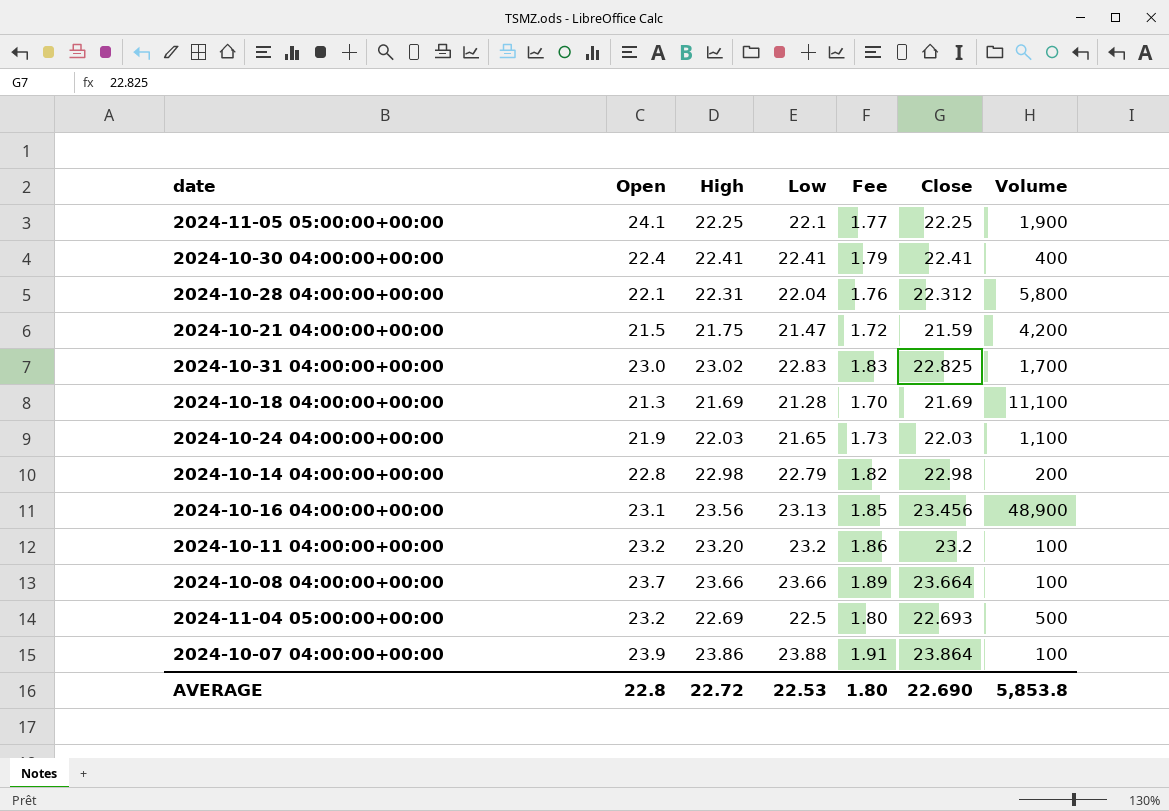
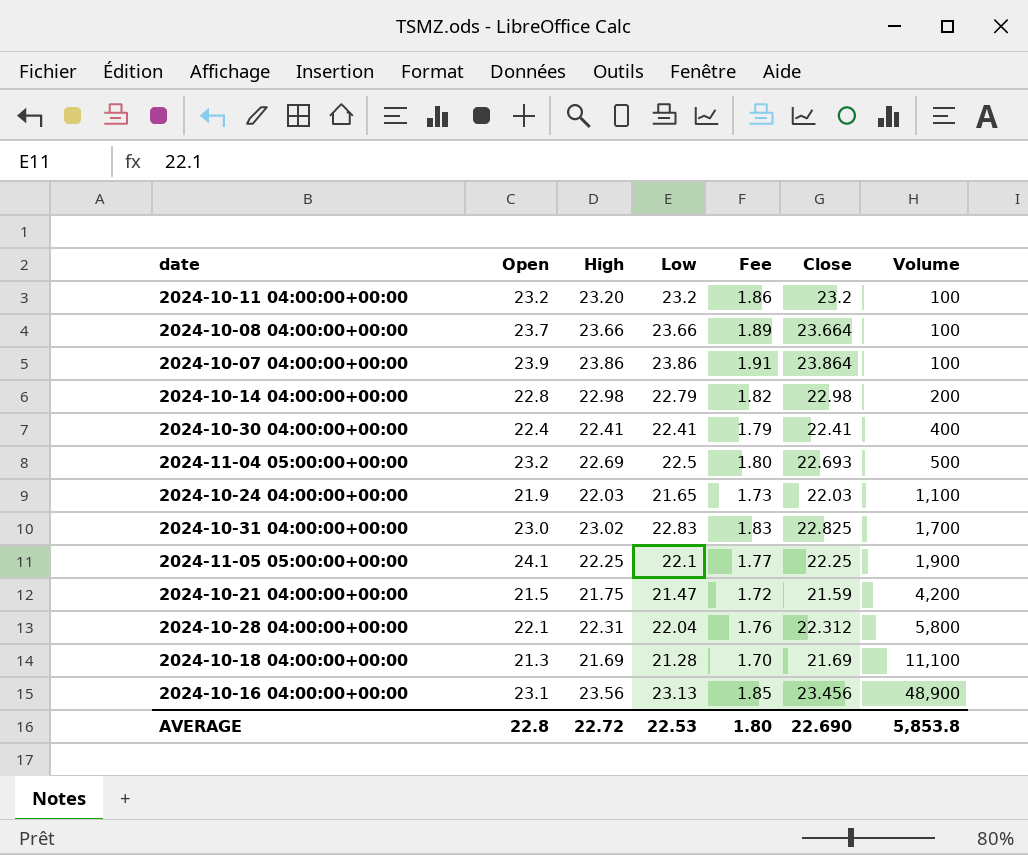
row order: none -> Volume ascending
2024-10-07 04:00:00+00:00 | Low: 23.88 -> 23.86

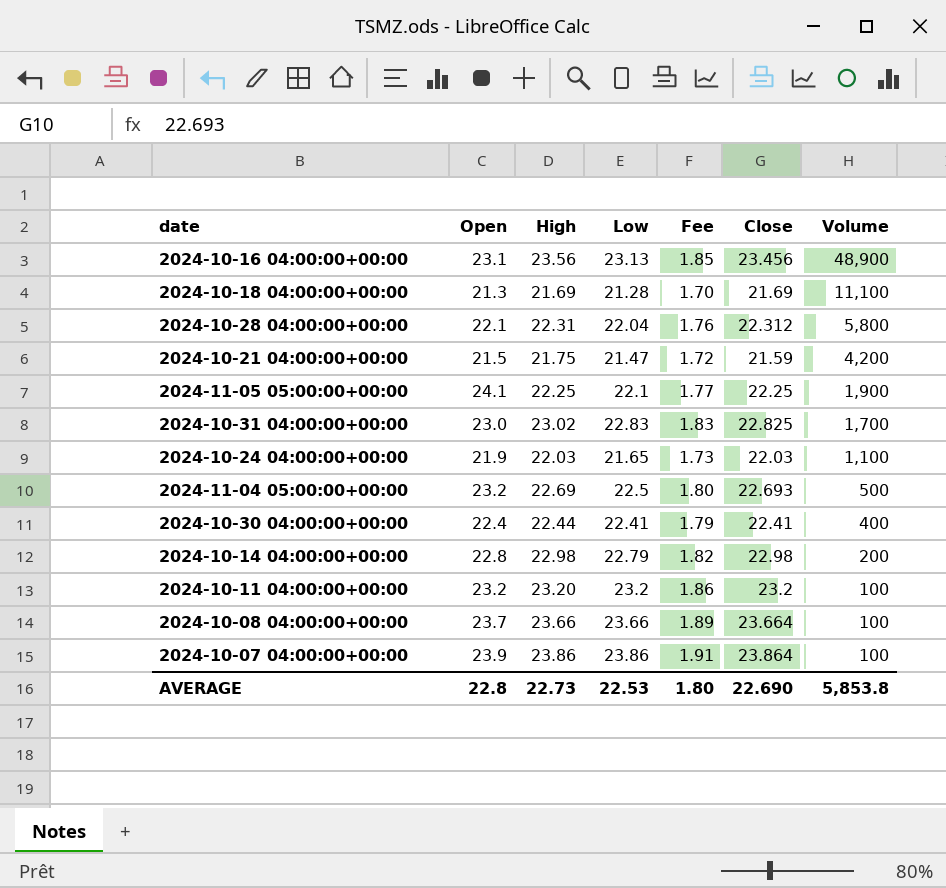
row order: Volume ascending -> Volume descending
2024-10-30 04:00:00+00:00 | High: 22.41 -> 22.44
AVERAGE | High: 22.72 -> 22.73

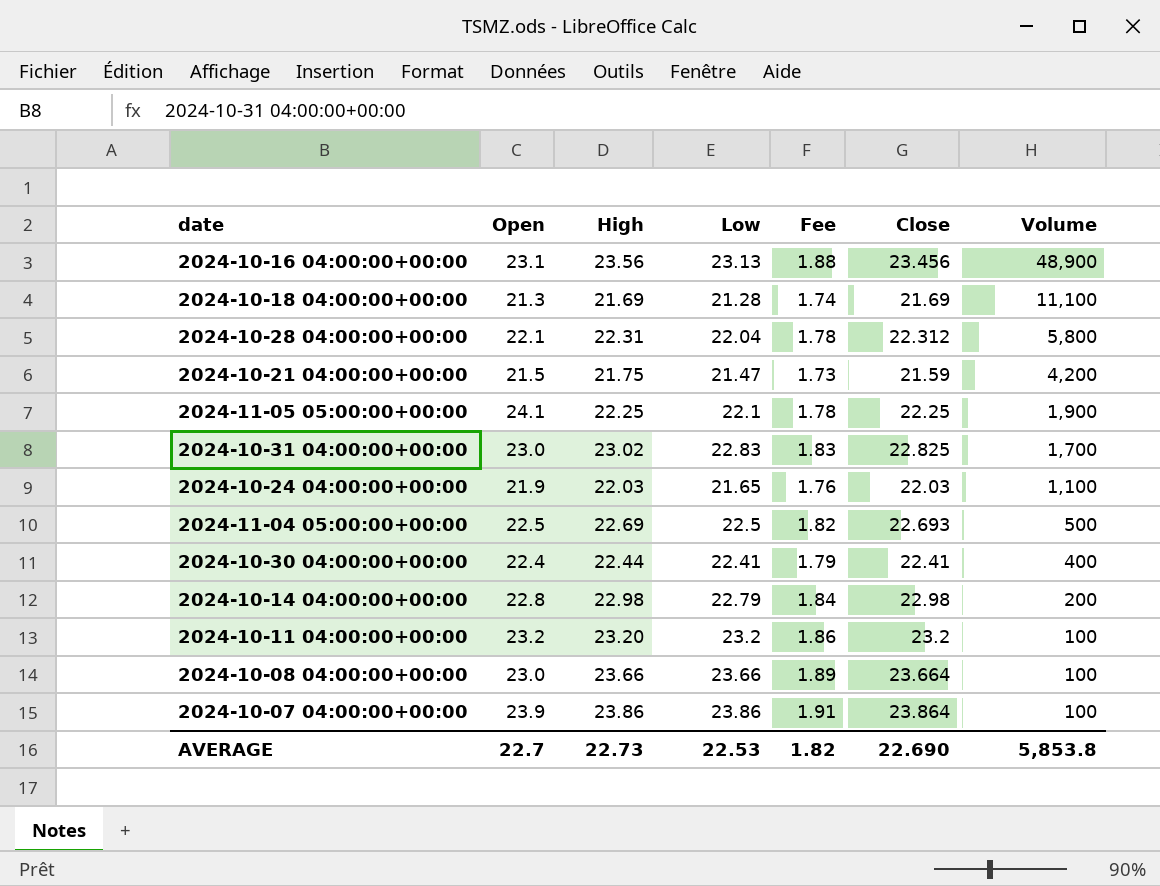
column Fee | formula: [Low] * 0.08 -> [Close] * 0.08
2024-11-04 05:00:00+00:00 | Open: 23.2 -> 22.5
2024-10-08 04:00:00+00:00 | Open: 23.7 -> 23.0
AVERAGE | Open: 22.8 -> 22.7
AVERAGE | Fee: 1.80 -> 1.82

